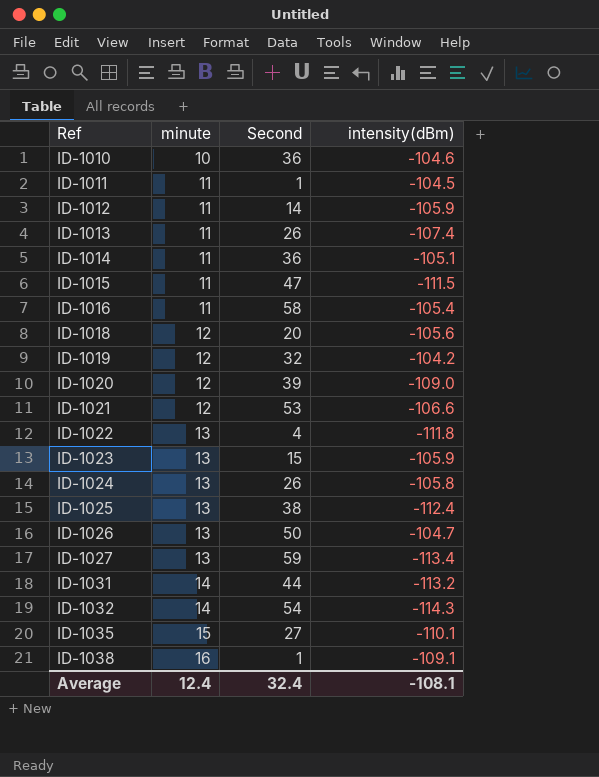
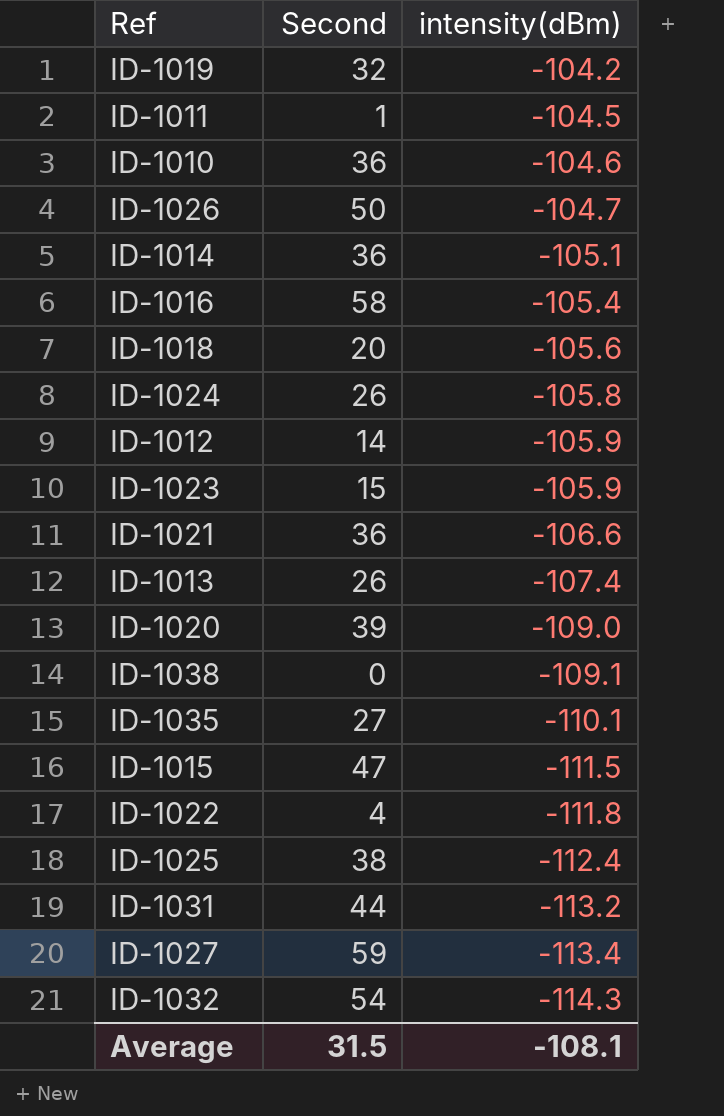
row order: Ref ascending -> intensity(dBm) descending
column minute | position: 2 -> none
ID-1021 | Second: 53 -> 36
ID-1038 | Second: 1 -> 0
Average | Second: 32.4 -> 31.5

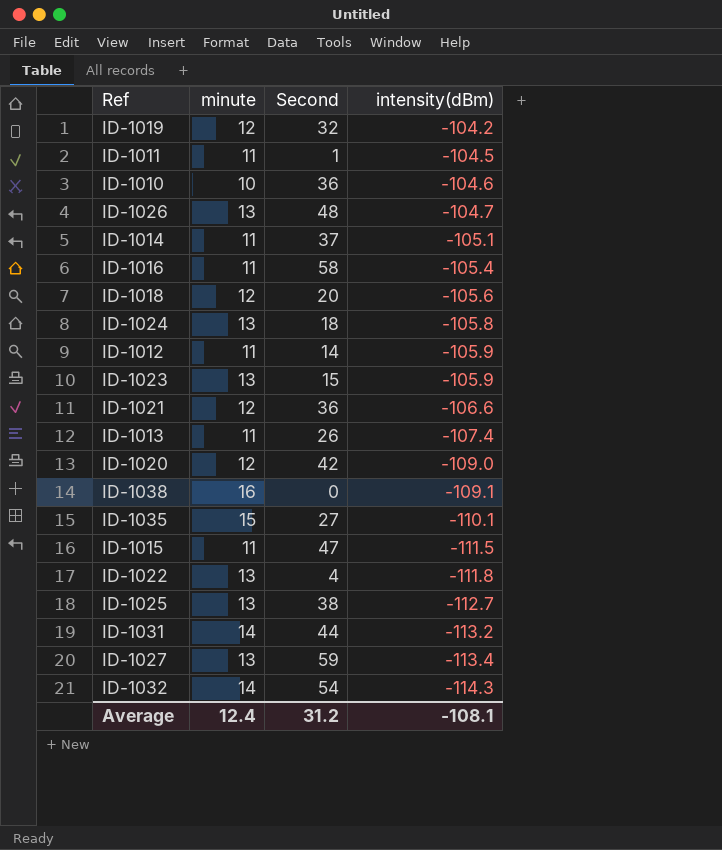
column minute | position: none -> 2
ID-1026 | Second: 50 -> 48
ID-1014 | Second: 36 -> 37
ID-1024 | Second: 26 -> 18
ID-1020 | Second: 39 -> 42
ID-1025 | intensity(dBm): -112.4 -> -112.7
Average | Second: 31.5 -> 31.2

